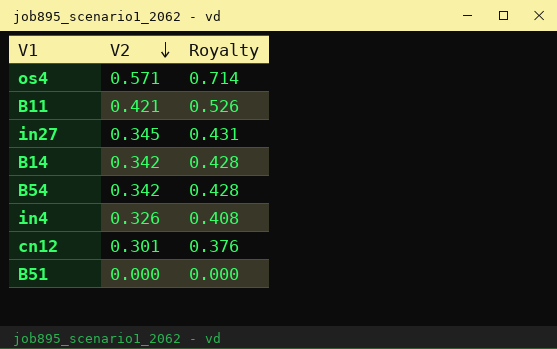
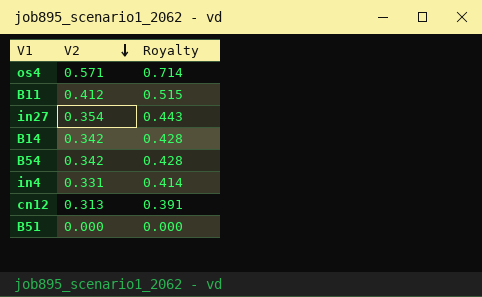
B11 | V2: 0.421 -> 0.412
B11 | Royalty: 0.526 -> 0.515
in27 | V2: 0.345 -> 0.354
in27 | Royalty: 0.431 -> 0.443
in4 | V2: 0.326 -> 0.331
in4 | Royalty: 0.408 -> 0.414
cn12 | V2: 0.301 -> 0.313
cn12 | Royalty: 0.376 -> 0.391

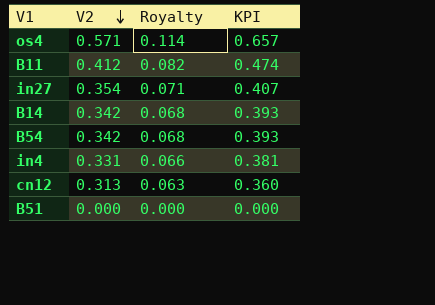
column Royalty | formula: [V2] * 1.25 -> [V2] * 0.2
column KPI | formula: none -> [V2] * 1.15

